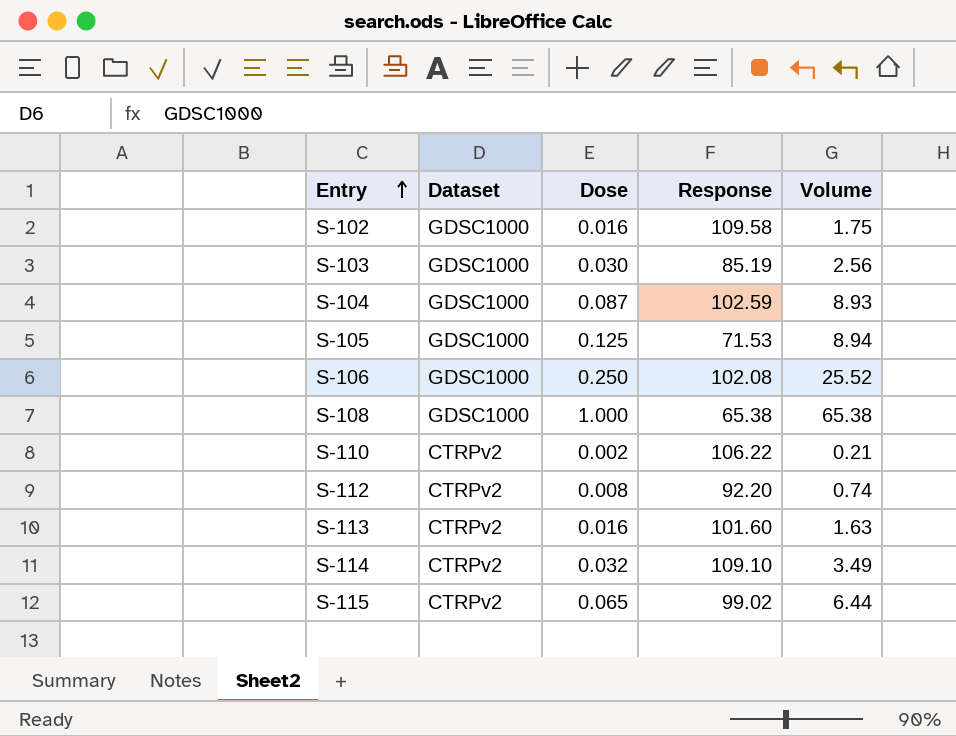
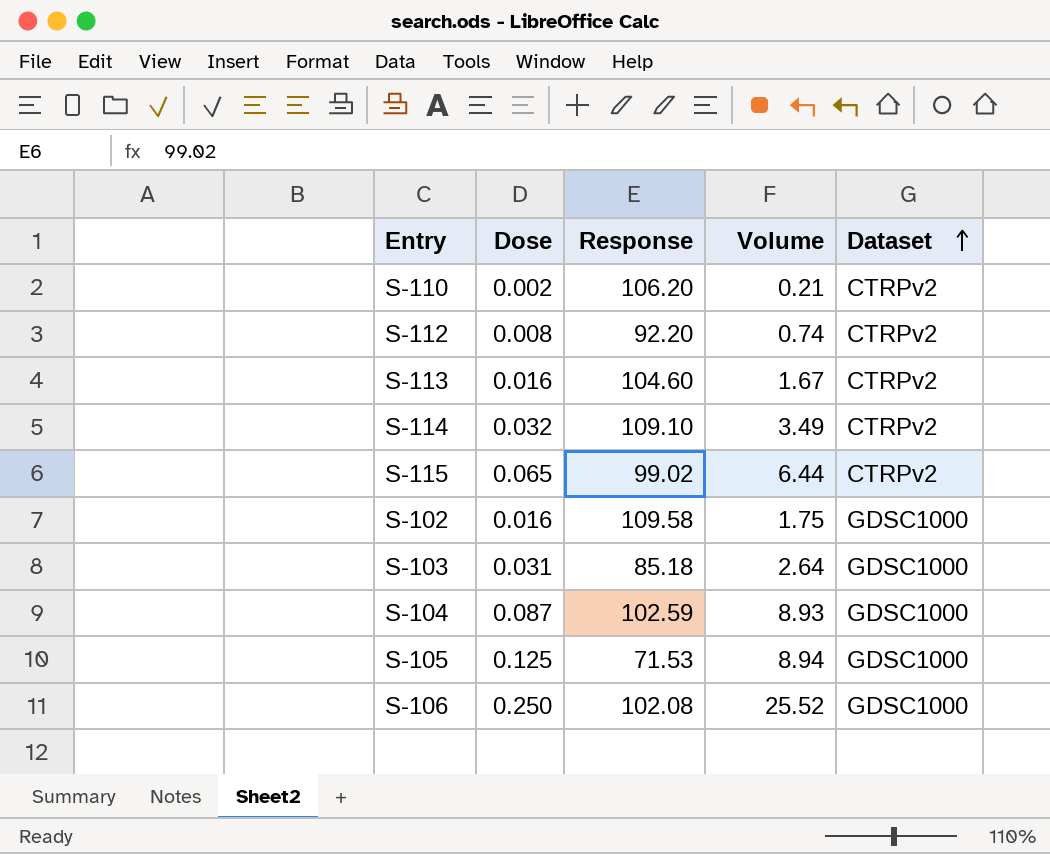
row order: Entry ascending -> Dataset ascending
column Dataset | position: 2 -> 5
row S-108: GDSC1000 | 1.000 | 65.38 | 65.38 -> none
S-110 | Response: 106.22 -> 106.20
S-113 | Response: 101.60 -> 104.60
S-113 | Volume: 1.63 -> 1.67
S-103 | Dose: 0.030 -> 0.031
S-103 | Response: 85.19 -> 85.18
S-103 | Volume: 2.56 -> 2.64

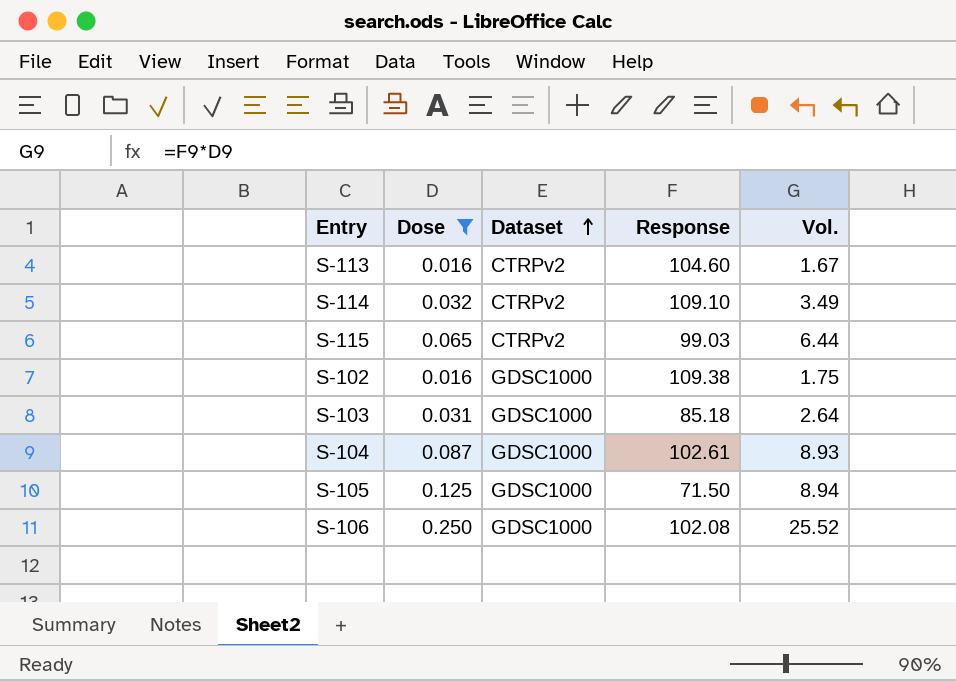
filter: none -> Dose >= 0.016
column Dataset | position: 5 -> 3
column name: Volume -> Vol.
S-115 | Response: 99.02 -> 99.03
S-102 | Response: 109.58 -> 109.38
S-104 | Response: 102.59 -> 102.61
S-105 | Response: 71.53 -> 71.50

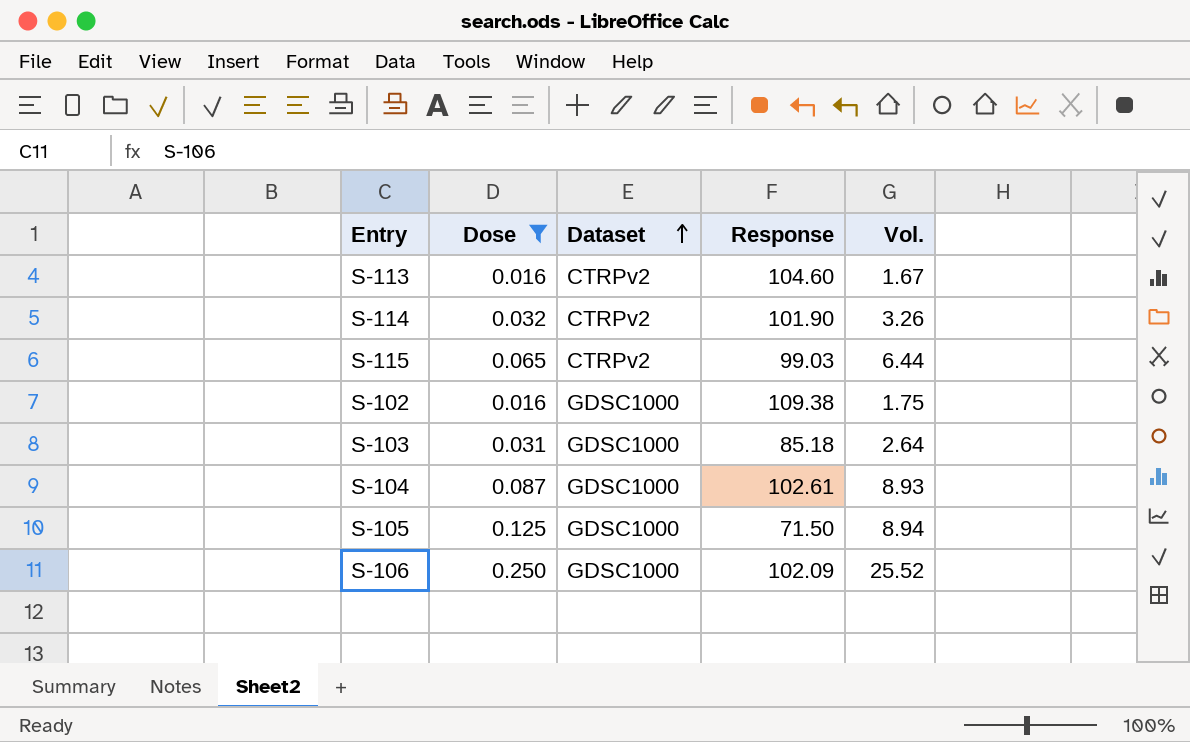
S-114 | Response: 109.10 -> 101.90
S-114 | Vol.: 3.49 -> 3.26
S-106 | Response: 102.08 -> 102.09

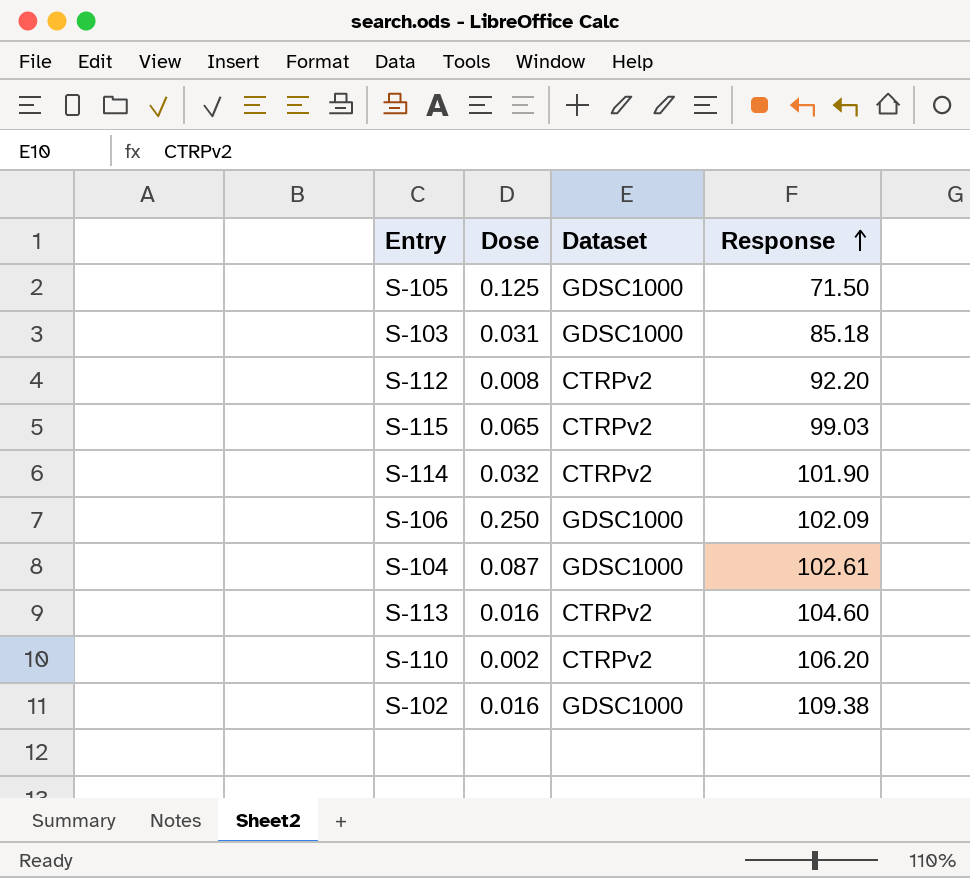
filter: Dose >= 0.016 -> none
row order: Dataset ascending -> Response ascending
column Vol. | formula: [Dose] * [Response] -> none

